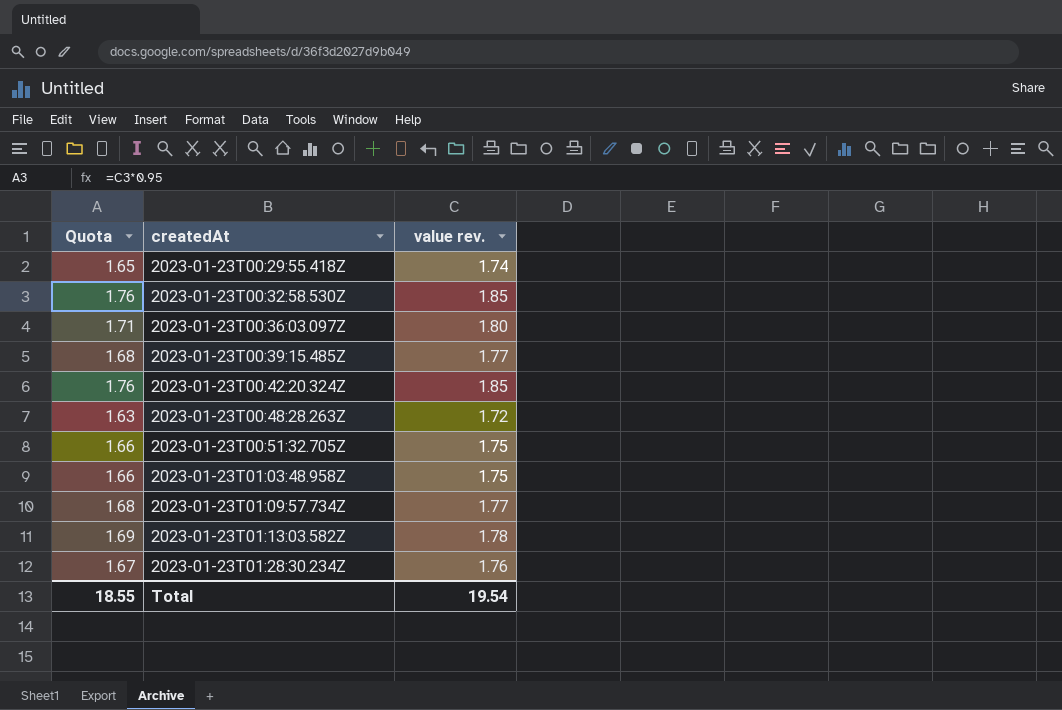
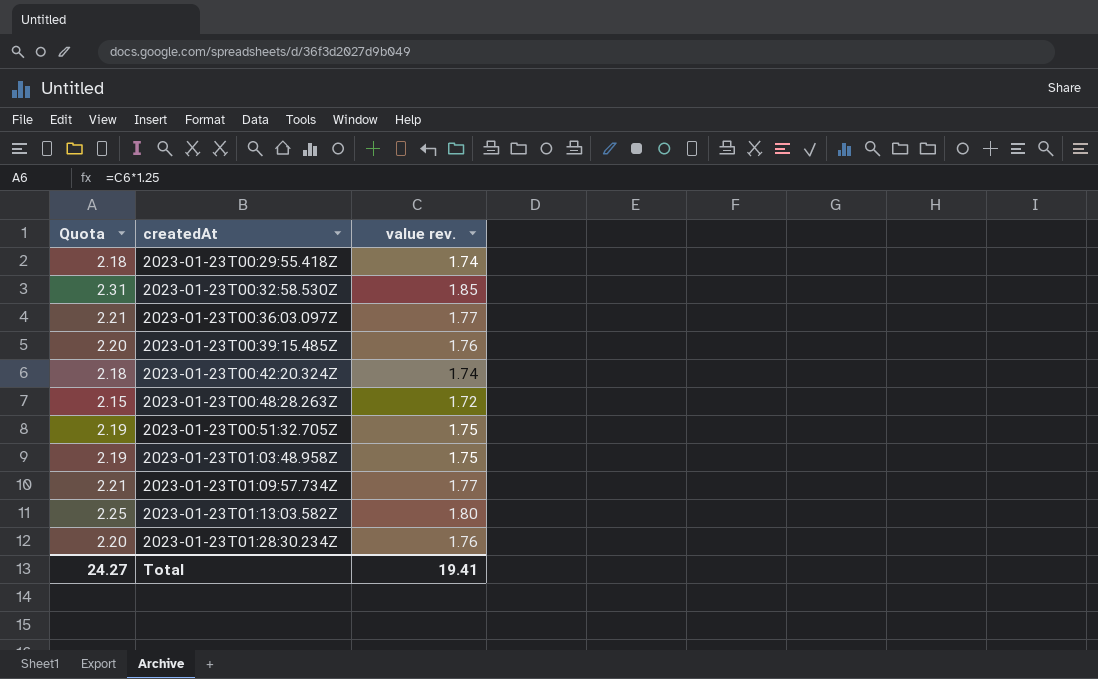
column Quota | formula: [value rev.] * 0.95 -> [value rev.] * 1.25
2023-01-23T00:36:03.097Z | value rev.: 1.80 -> 1.77
2023-01-23T00:39:15.485Z | value rev.: 1.77 -> 1.76
2023-01-23T00:42:20.324Z | value rev.: 1.85 -> 1.74
2023-01-23T01:13:03.582Z | value rev.: 1.78 -> 1.80
Total | Quota: 18.55 -> 24.27
Total | value rev.: 19.54 -> 19.41

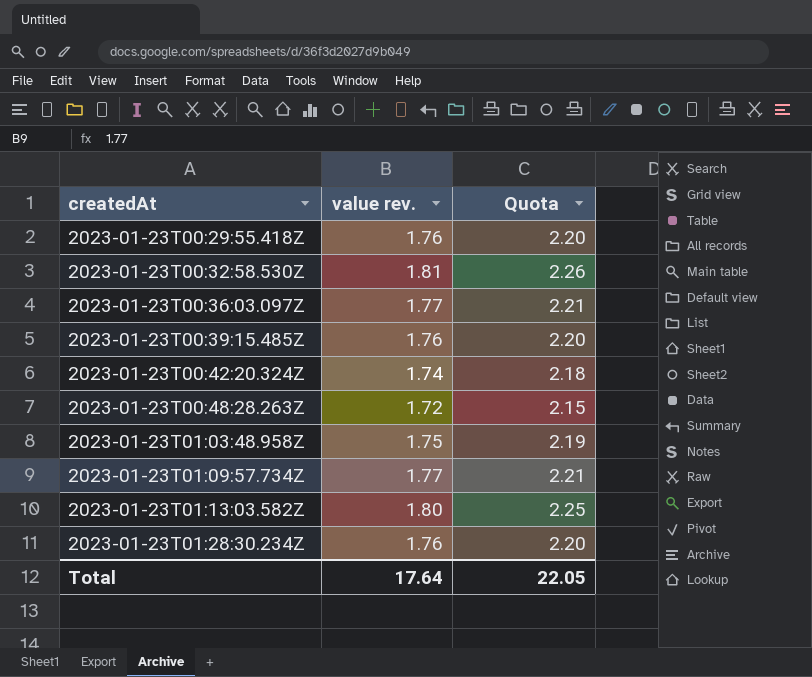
column Quota | position: 1 -> 3
row 2023-01-23T00:51:32.705Z: 2.19 | 1.75 -> none
2023-01-23T00:29:55.418Z | value rev.: 1.74 -> 1.76
2023-01-23T00:29:55.418Z | Quota: 2.18 -> 2.20
2023-01-23T00:32:58.530Z | value rev.: 1.85 -> 1.81
2023-01-23T00:32:58.530Z | Quota: 2.31 -> 2.26
Total | value rev.: 19.41 -> 17.64
Total | Quota: 24.27 -> 22.05

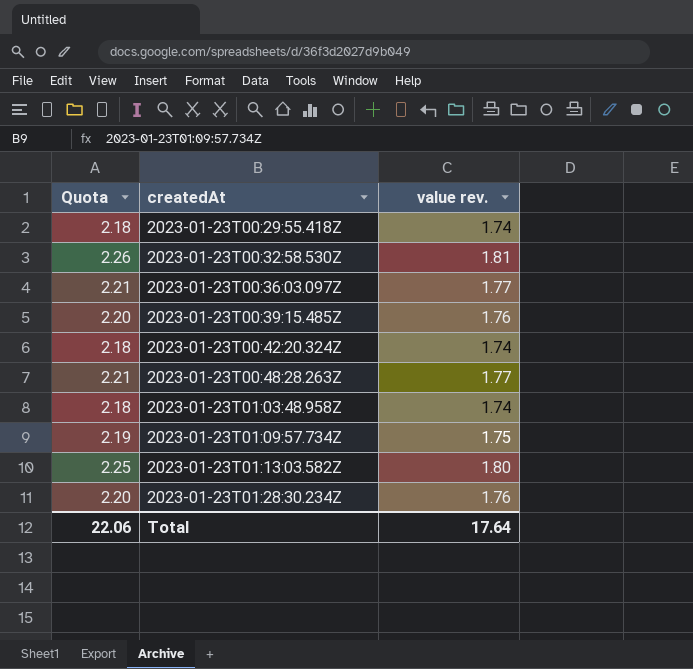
column Quota | position: 3 -> 1
2023-01-23T00:29:55.418Z | Quota: 2.20 -> 2.18
2023-01-23T00:29:55.418Z | value rev.: 1.76 -> 1.74
2023-01-23T00:48:28.263Z | Quota: 2.15 -> 2.21
2023-01-23T00:48:28.263Z | value rev.: 1.72 -> 1.77
2023-01-23T01:03:48.958Z | Quota: 2.19 -> 2.18
2023-01-23T01:03:48.958Z | value rev.: 1.75 -> 1.74
2023-01-23T01:09:57.734Z | Quota: 2.21 -> 2.19
2023-01-23T01:09:57.734Z | value rev.: 1.77 -> 1.75
Total | Quota: 22.05 -> 22.06

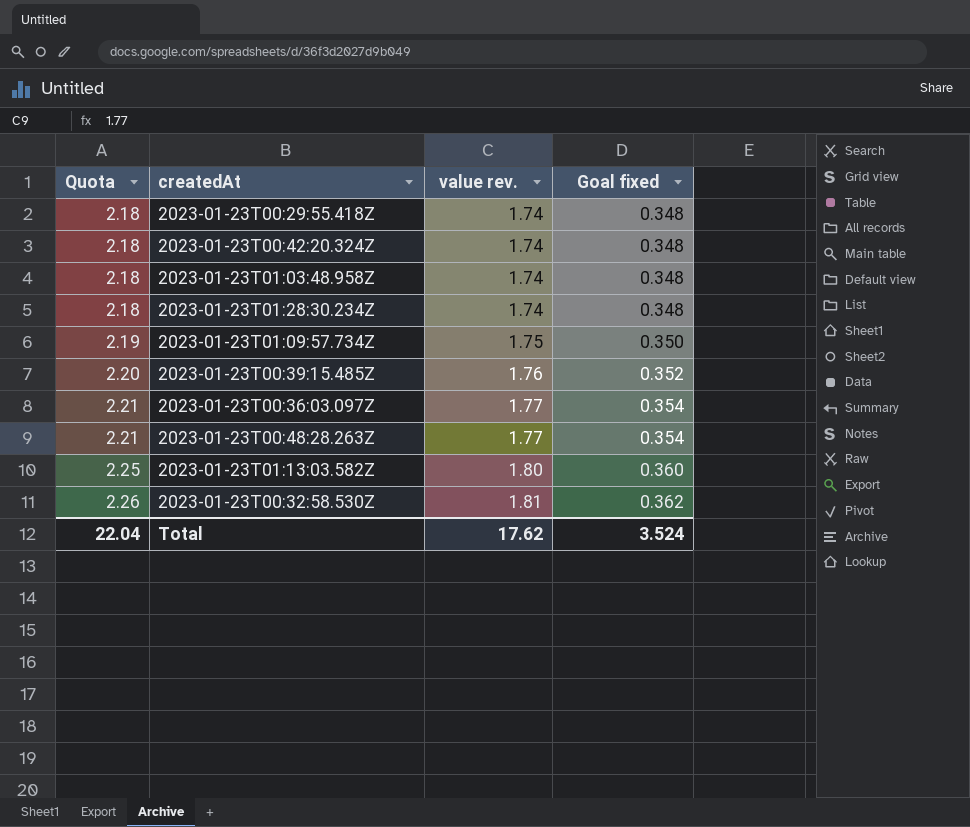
row order: createdAt ascending -> Quota ascending
column Goal fixed | formula: none -> [value rev.] * 0.2
2023-01-23T01:28:30.234Z | Quota: 2.20 -> 2.18
2023-01-23T01:28:30.234Z | value rev.: 1.76 -> 1.74
Total | Quota: 22.06 -> 22.04
Total | value rev.: 17.64 -> 17.62

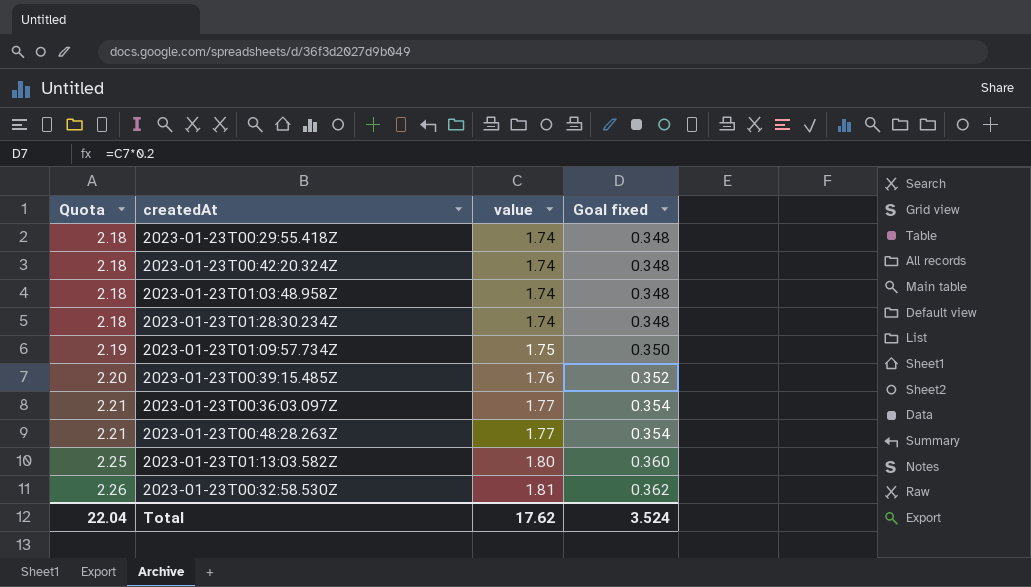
column name: value rev. -> value

